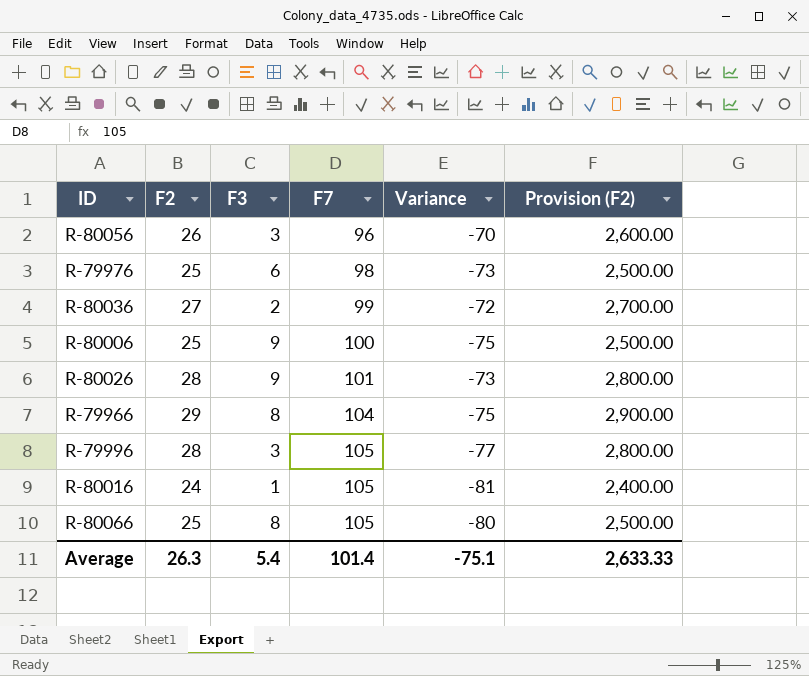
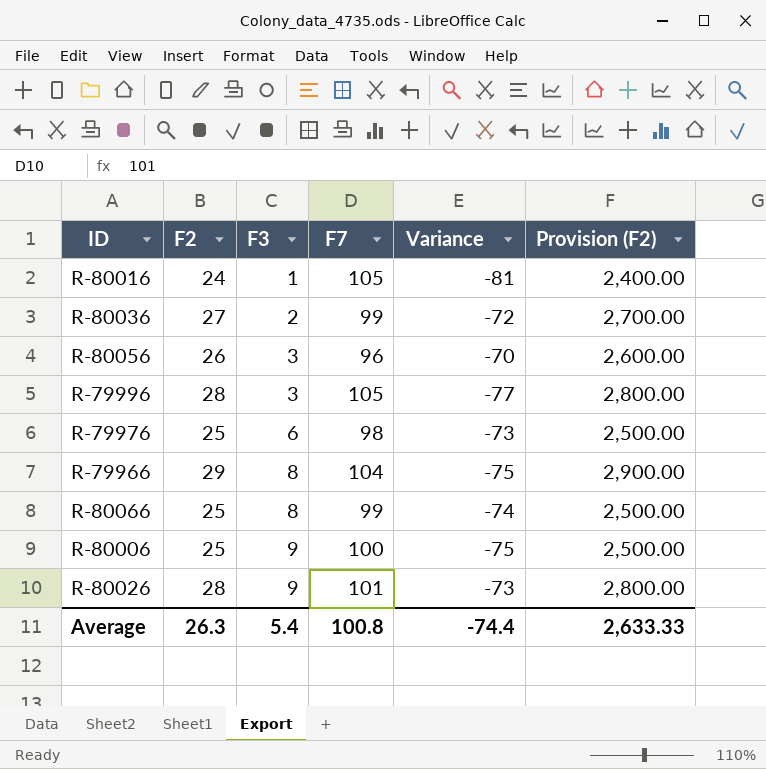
row order: F7 ascending -> F3 ascending
R-80066 | F7: 105 -> 99
R-80066 | Variance: -80 -> -74
Average | F7: 101.4 -> 100.8
Average | Variance: -75.1 -> -74.4

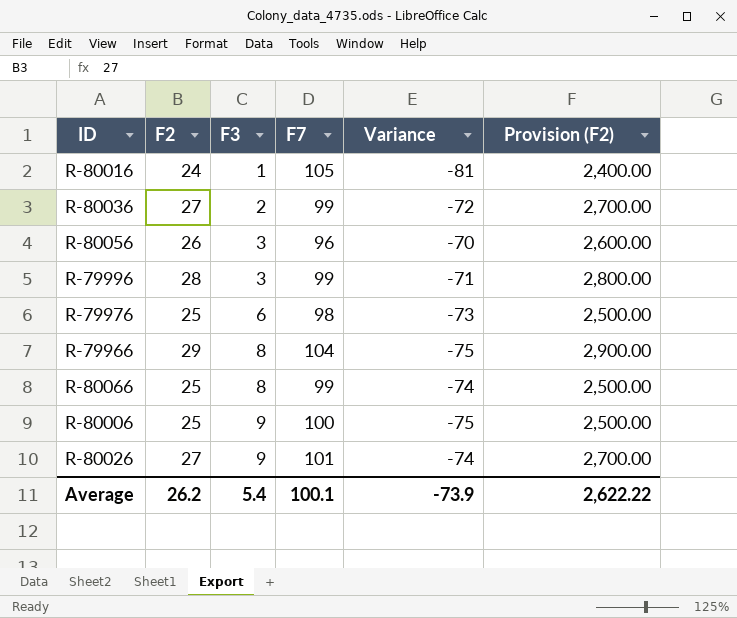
R-79996 | F7: 105 -> 99
R-79996 | Variance: -77 -> -71
R-80026 | F2: 28 -> 27
R-80026 | Variance: -73 -> -74
R-80026 | Provision (F2): 2,800.00 -> 2,700.00
Average | F2: 26.3 -> 26.2
Average | F7: 100.8 -> 100.1
Average | Variance: -74.4 -> -73.9
Average | Provision (F2): 2,633.33 -> 2,622.22

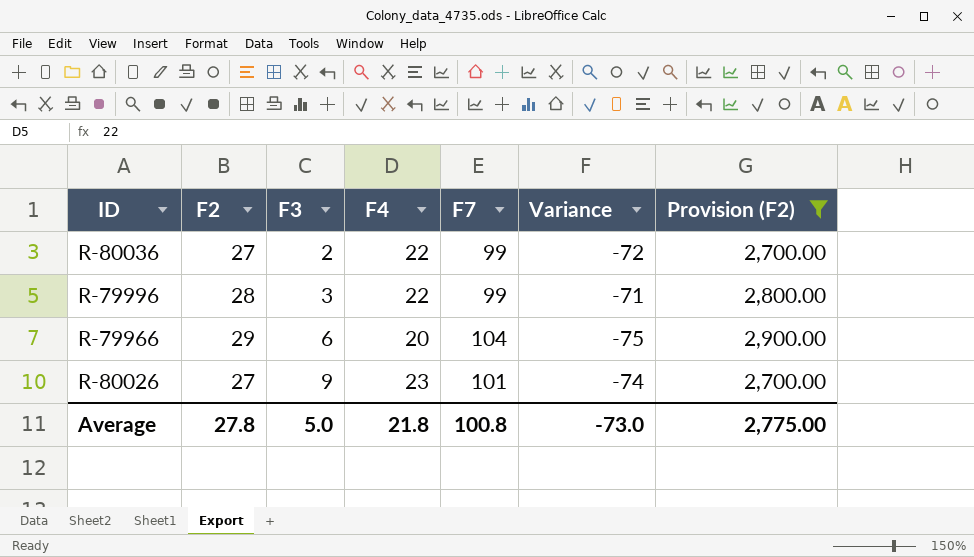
filter: none -> Provision (F2) >= 2,700.00
column F4 | position: none -> 4
R-79966 | F3: 8 -> 6
Average | F2: 26.2 -> 27.8
Average | F3: 5.4 -> 5.0
Average | F7: 100.1 -> 100.8
Average | Variance: -73.9 -> -73.0
Average | Provision (F2): 2,622.22 -> 2,775.00

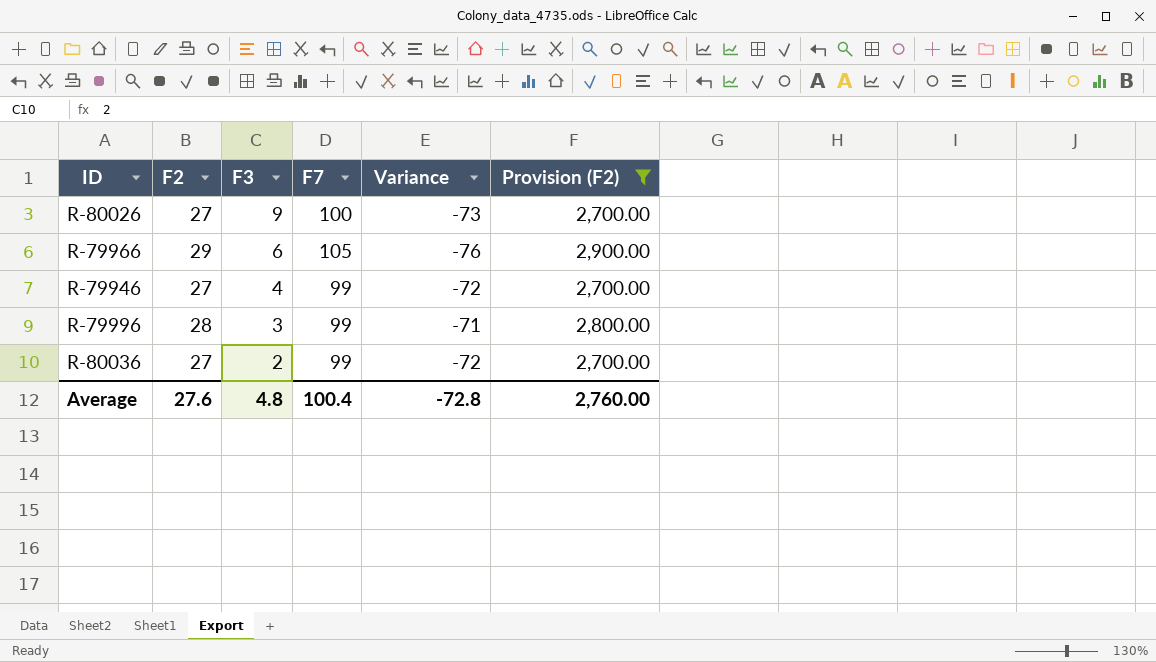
row order: F3 ascending -> F3 descending
column F4 | position: 4 -> none
R-80026 | F7: 101 -> 100
R-80026 | Variance: -74 -> -73
R-79966 | F7: 104 -> 105
R-79966 | Variance: -75 -> -76
row R-79946: none -> 27 | 4 | 99 | -72 | 2,700.00
Average | F2: 27.8 -> 27.6
Average | F3: 5.0 -> 4.8
Average | F7: 100.8 -> 100.4
Average | Variance: -73.0 -> -72.8
Average | Provision (F2): 2,775.00 -> 2,760.00

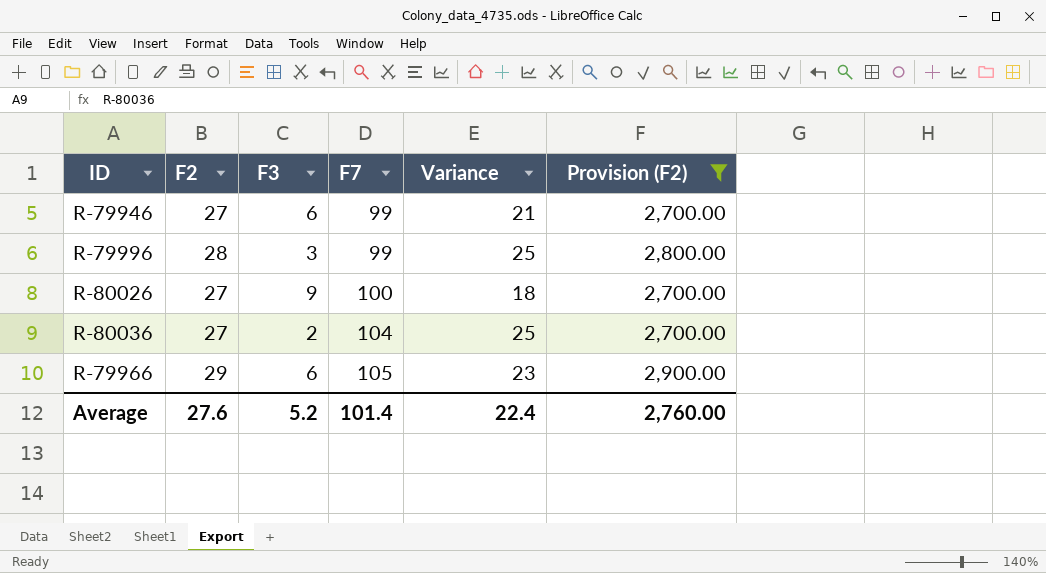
row order: F3 descending -> F7 ascending
column Variance | formula: [F2] - [F7] -> [F2] - [F3]
R-79946 | F3: 4 -> 6
R-80036 | F7: 99 -> 104
Average | F3: 4.8 -> 5.2
Average | F7: 100.4 -> 101.4
Average | Variance: -72.8 -> 22.4

